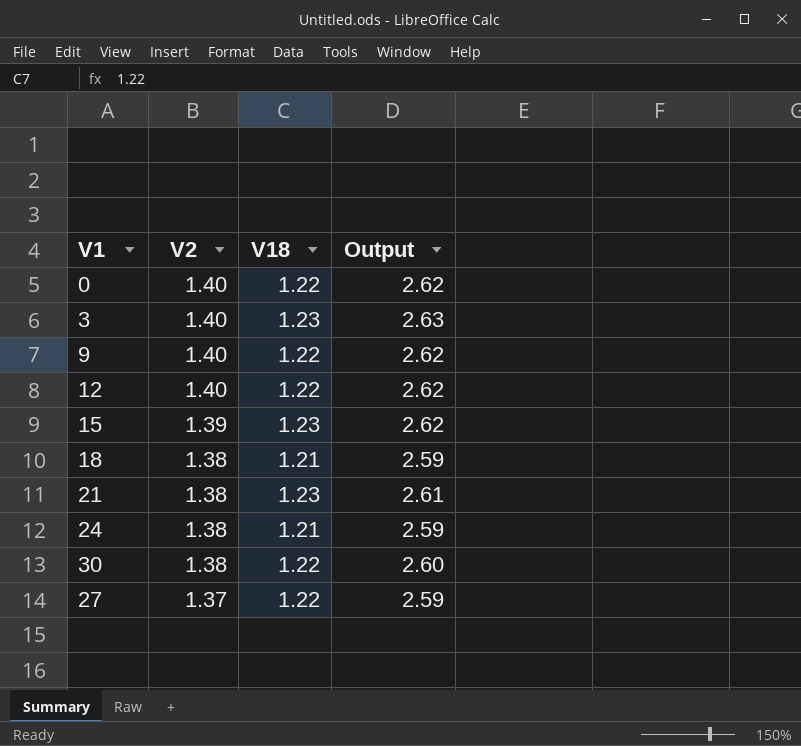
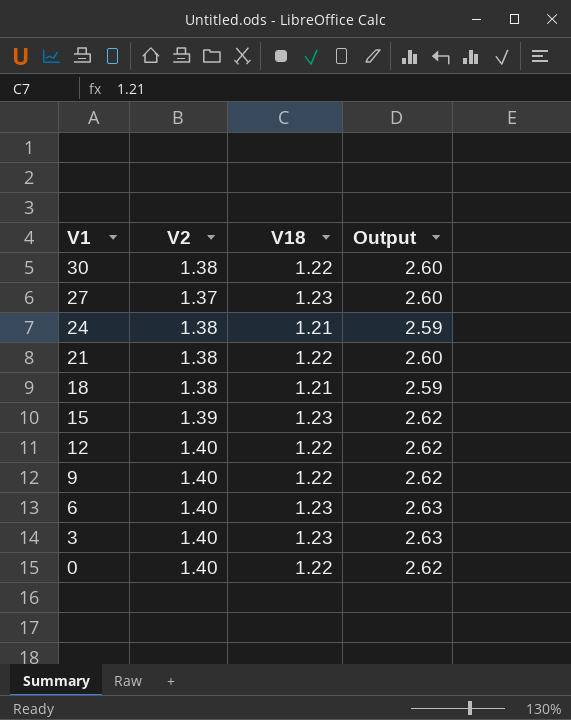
row order: V2 descending -> V1 descending
27 | V18: 1.22 -> 1.23
27 | Output: 2.59 -> 2.60
21 | V18: 1.23 -> 1.22
21 | Output: 2.61 -> 2.60
row 6: none -> 1.40 | 1.23 | 2.63

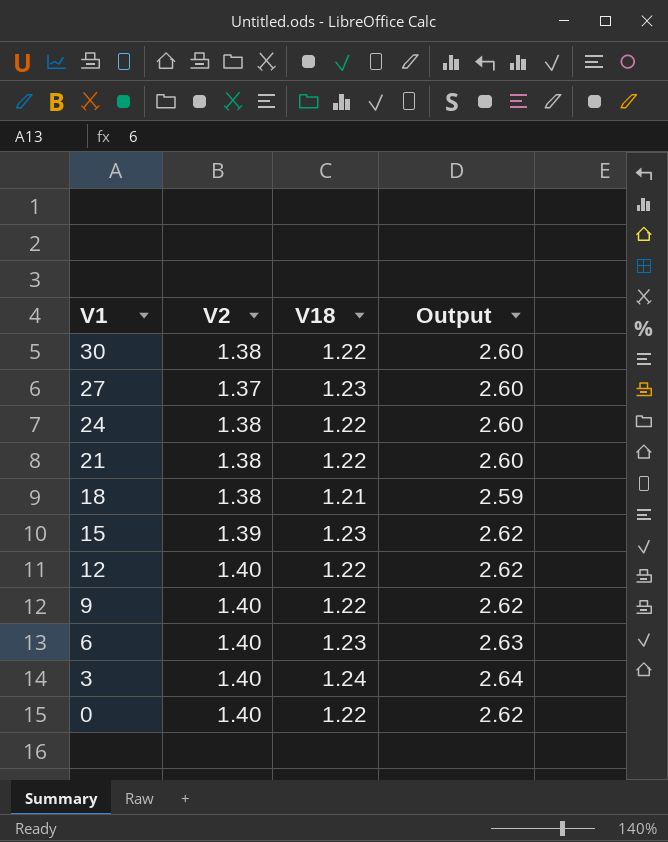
24 | V18: 1.21 -> 1.22
24 | Output: 2.59 -> 2.60
3 | V18: 1.23 -> 1.24
3 | Output: 2.63 -> 2.64

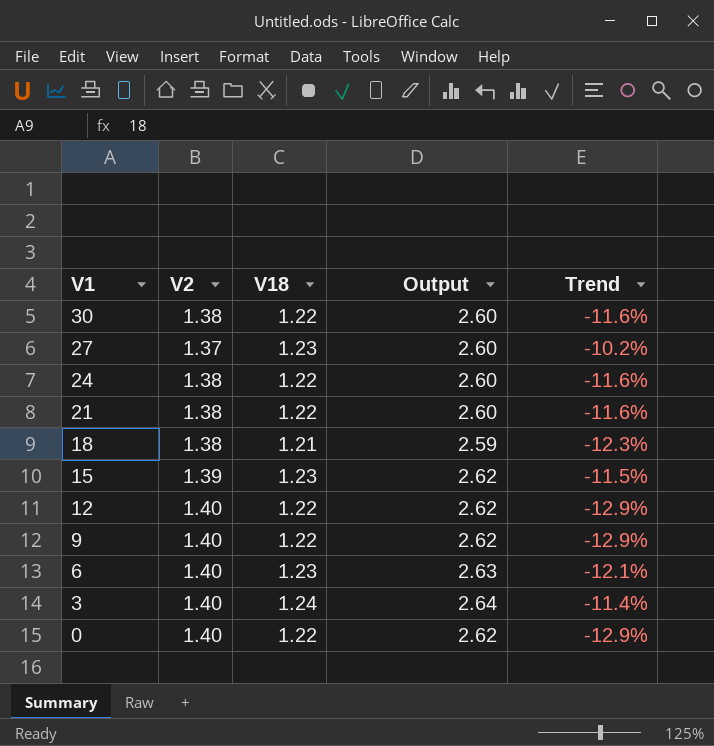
column Trend | formula: none -> ([V18] - [V2]) / [V2]

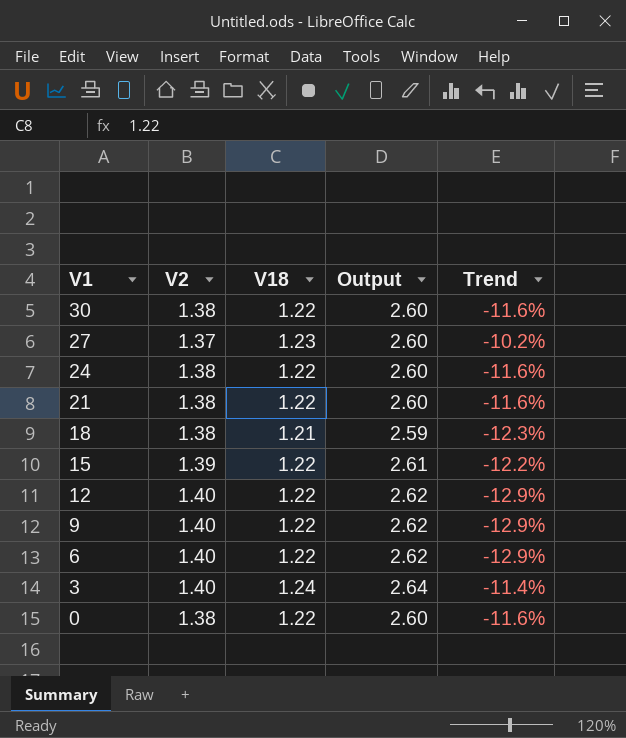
15 | V18: 1.23 -> 1.22
15 | Output: 2.62 -> 2.61
15 | Trend: -11.5% -> -12.2%
6 | V18: 1.23 -> 1.22
6 | Output: 2.63 -> 2.62
6 | Trend: -12.1% -> -12.9%
0 | V2: 1.40 -> 1.38
0 | Output: 2.62 -> 2.60
0 | Trend: -12.9% -> -11.6%

